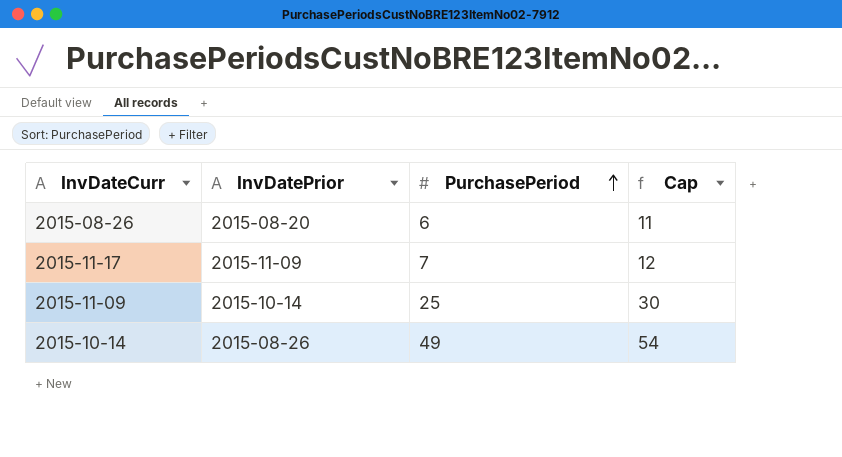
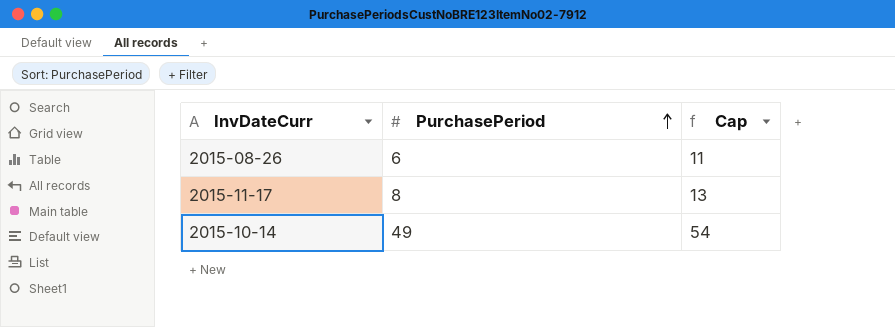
column InvDatePrior | position: 2 -> none
row 2015-11-09: 2015-10-14 | 25 | 30 -> none
2015-11-17 | PurchasePeriod: 7 -> 8
2015-11-17 | Cap: 12 -> 13

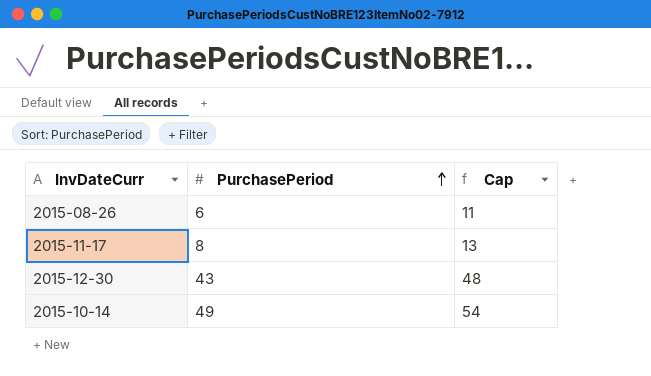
row 2015-12-30: none -> 43 | 48

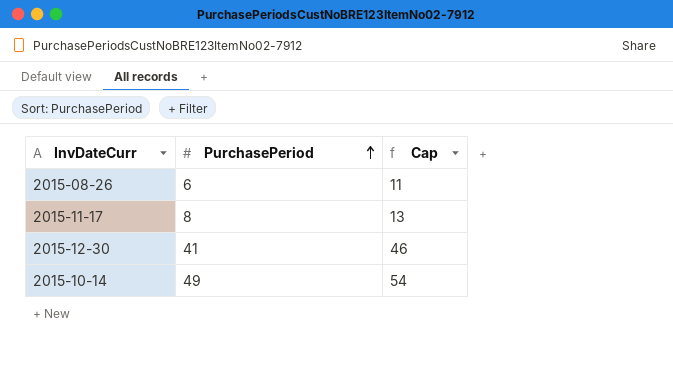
2015-12-30 | PurchasePeriod: 43 -> 41
2015-12-30 | Cap: 48 -> 46

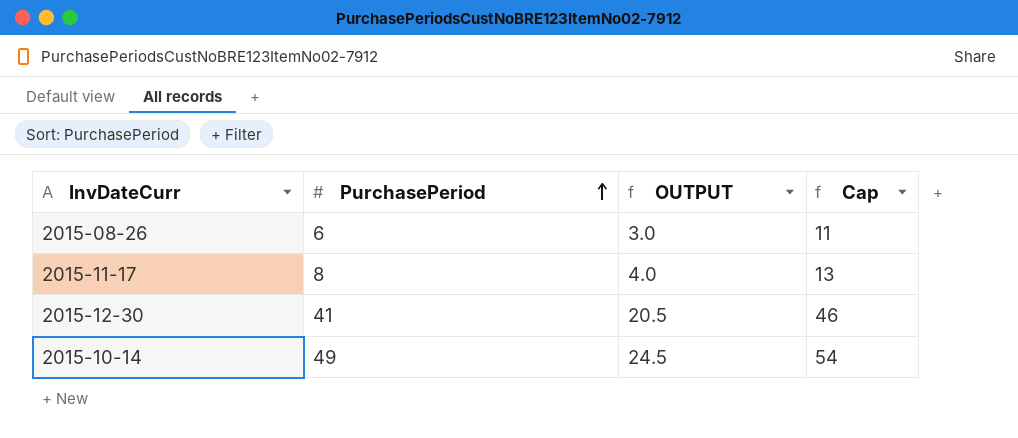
column OUTPUT | formula: none -> [PurchasePeriod] * 0.5

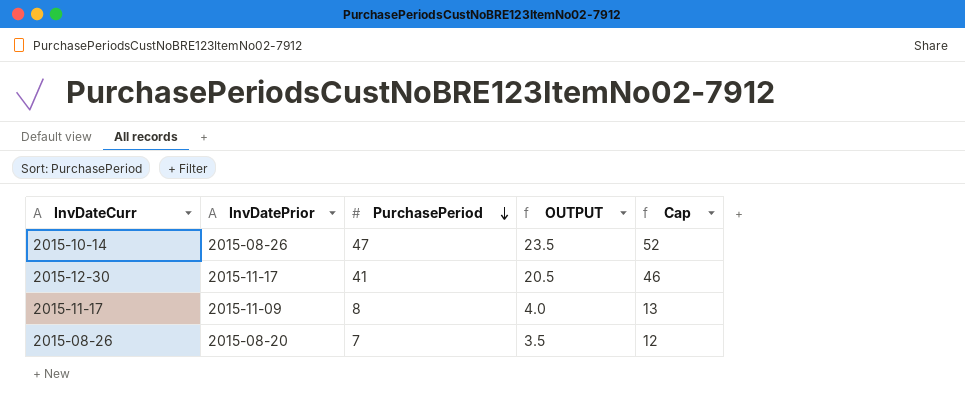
row order: PurchasePeriod ascending -> PurchasePeriod descending
column InvDatePrior | position: none -> 2
2015-10-14 | PurchasePeriod: 49 -> 47
2015-10-14 | OUTPUT: 24.5 -> 23.5
2015-10-14 | Cap: 54 -> 52
2015-08-26 | PurchasePeriod: 6 -> 7
2015-08-26 | OUTPUT: 3.0 -> 3.5
2015-08-26 | Cap: 11 -> 12

